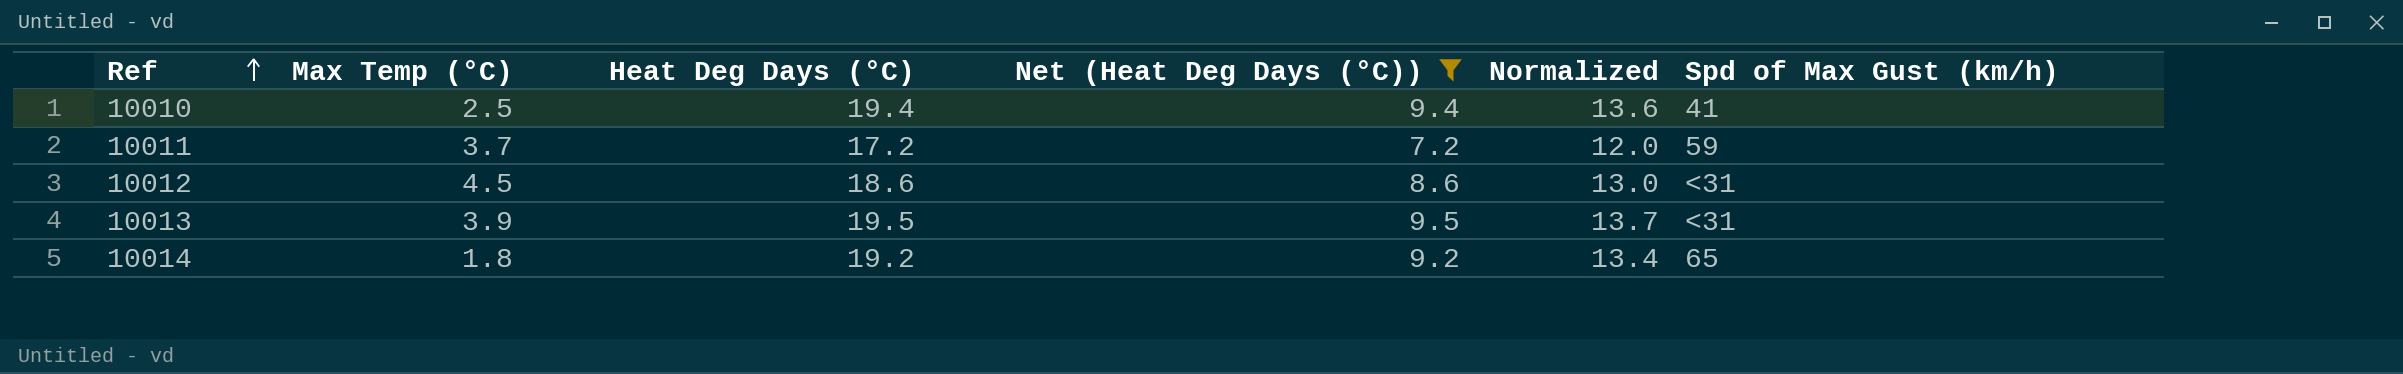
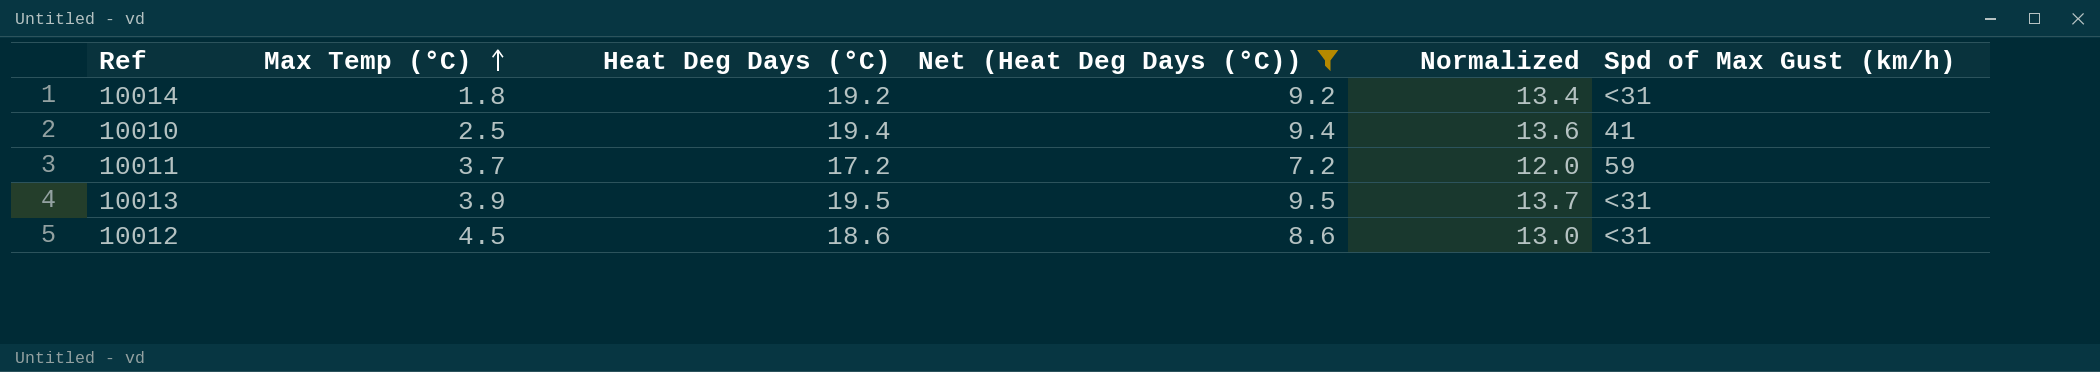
row order: Ref ascending -> Max Temp (°C) ascending
10014 | Spd of Max Gust (km/h): 65 -> <31

